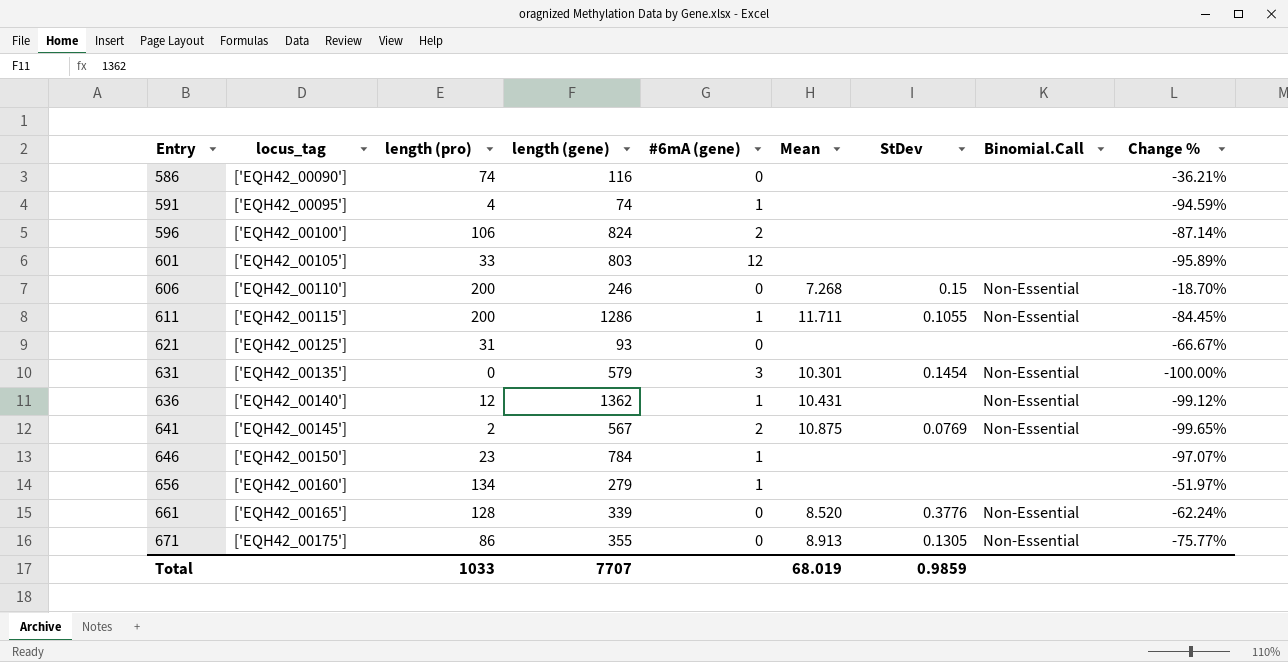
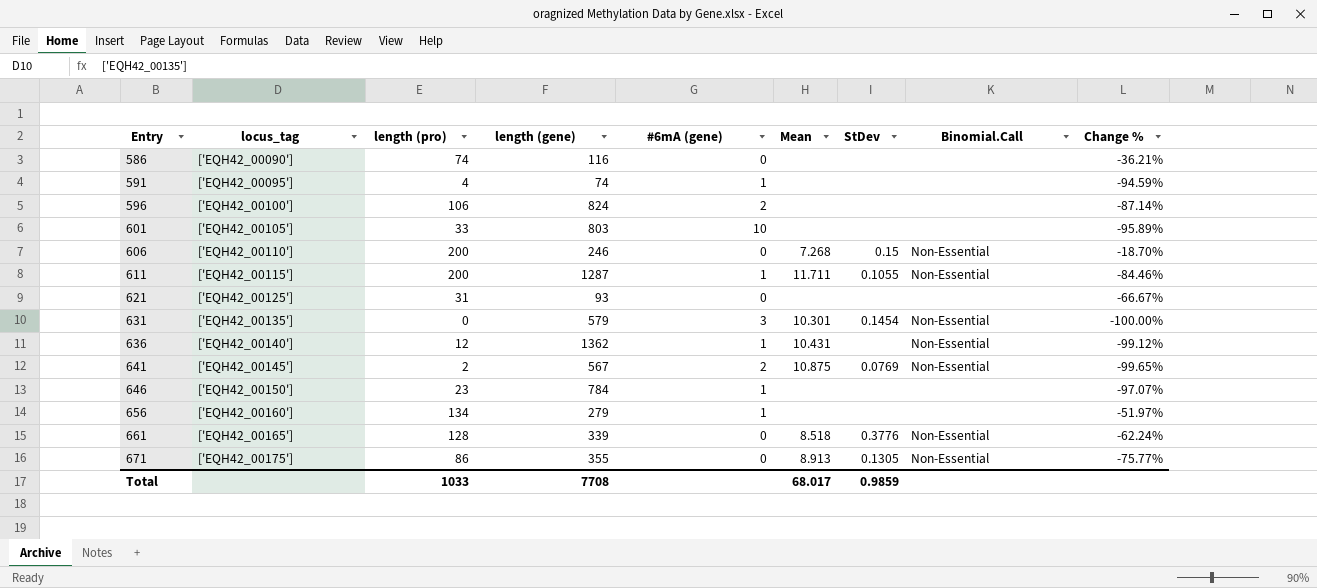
601 | #6mA (gene): 12 -> 10
611 | length (gene): 1286 -> 1287
611 | Change %: -84.45% -> -84.46%
661 | Mean: 8.520 -> 8.518
Total | length (gene): 7707 -> 7708
Total | Mean: 68.019 -> 68.017

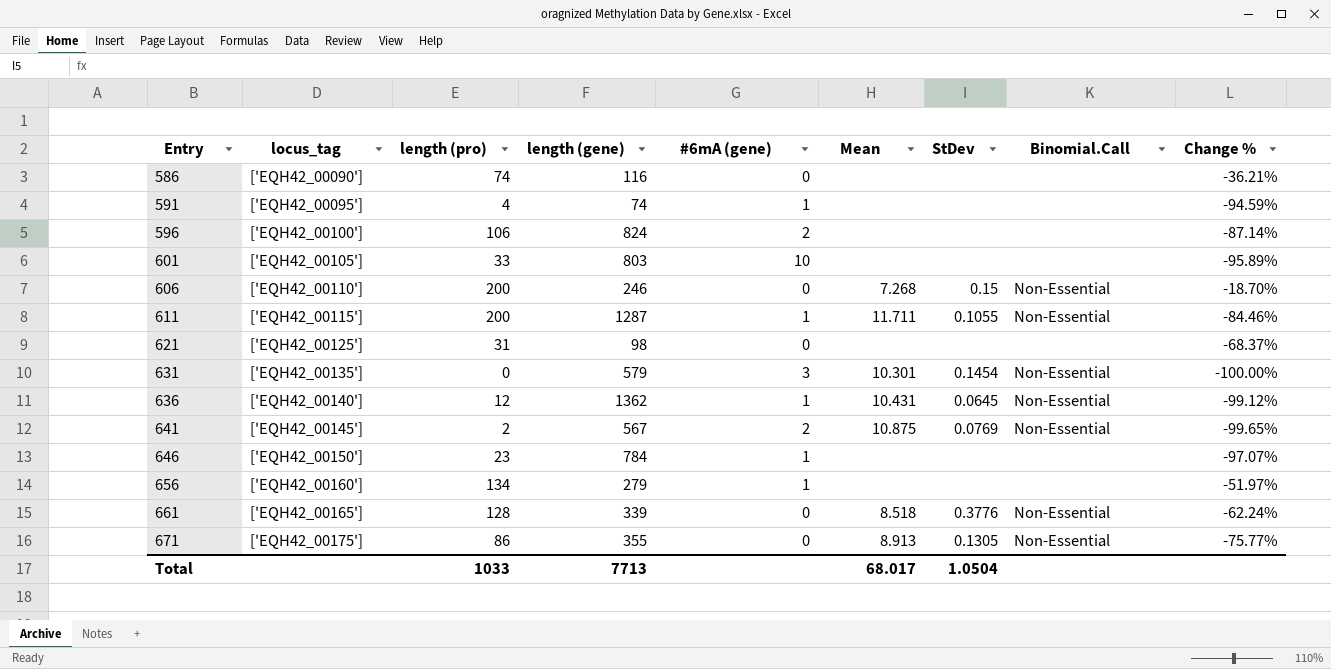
621 | length (gene): 93 -> 98
621 | Change %: -66.67% -> -68.37%
636 | StDev: none -> 0.0645
Total | length (gene): 7708 -> 7713
Total | StDev: 0.9859 -> 1.0504

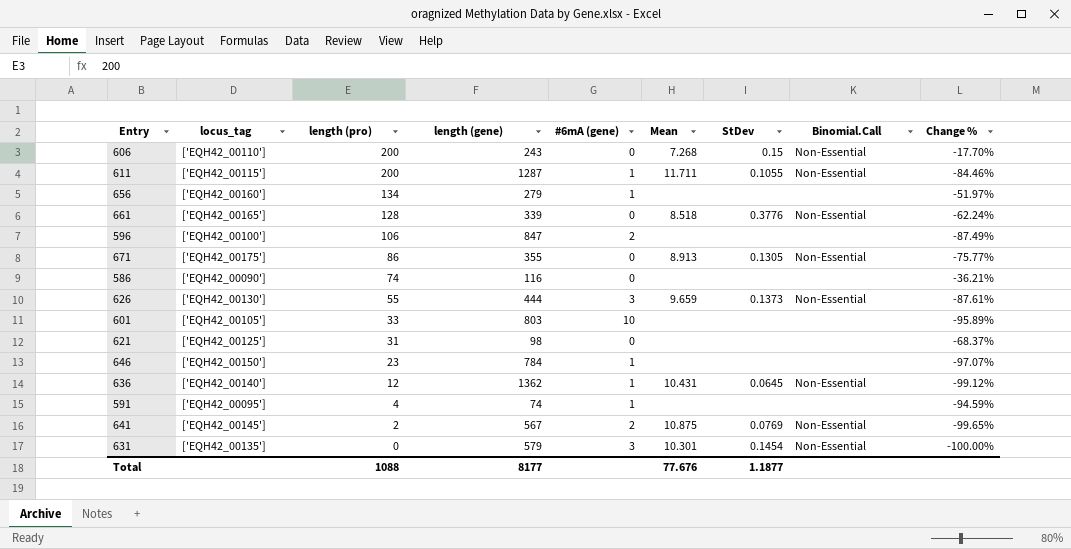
row order: Entry ascending -> length (pro) descending
606 | length (gene): 246 -> 243
606 | Change %: -18.70% -> -17.70%
596 | length (gene): 824 -> 847
596 | Change %: -87.14% -> -87.49%
row 626: none -> ['EQH42_00130'] | 55 | 444 | 3 | 9.659 | 0.1373 | Non-Essential | -87.61%
Total | length (pro): 1033 -> 1088
Total | length (gene): 7713 -> 8177
Total | Mean: 68.017 -> 77.676
Total | StDev: 1.0504 -> 1.1877

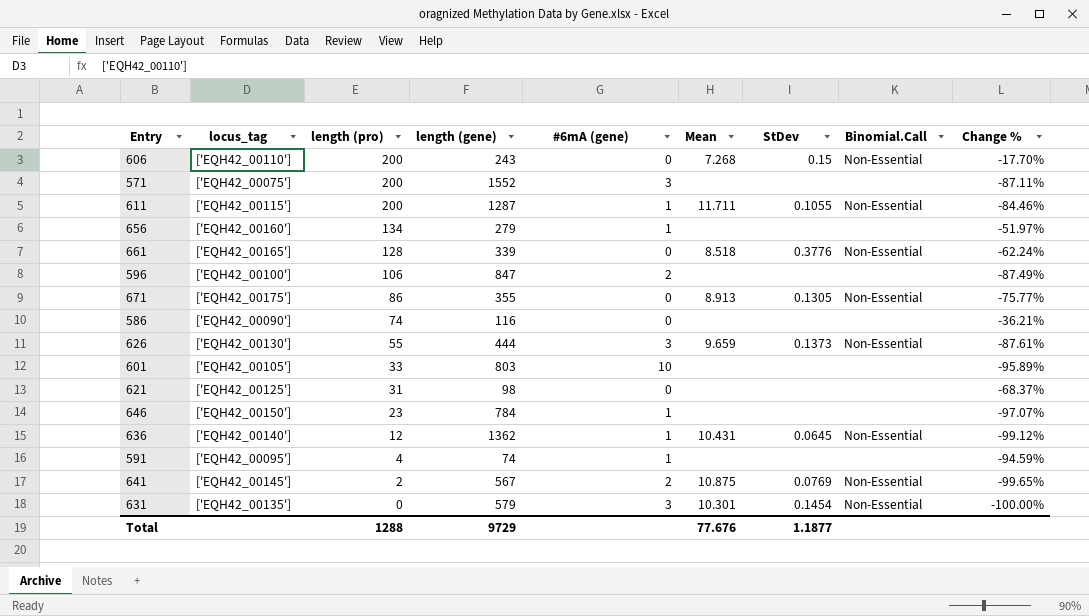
row 571: none -> ['EQH42_00075'] | 200 | 1552 | 3 | none | none | none | -87.11%
Total | length (pro): 1088 -> 1288
Total | length (gene): 8177 -> 9729

